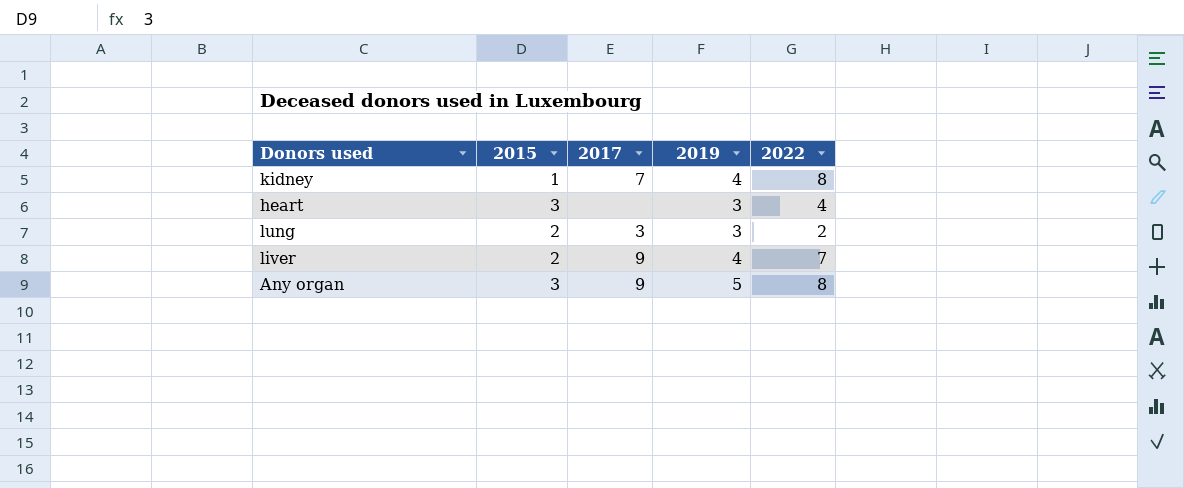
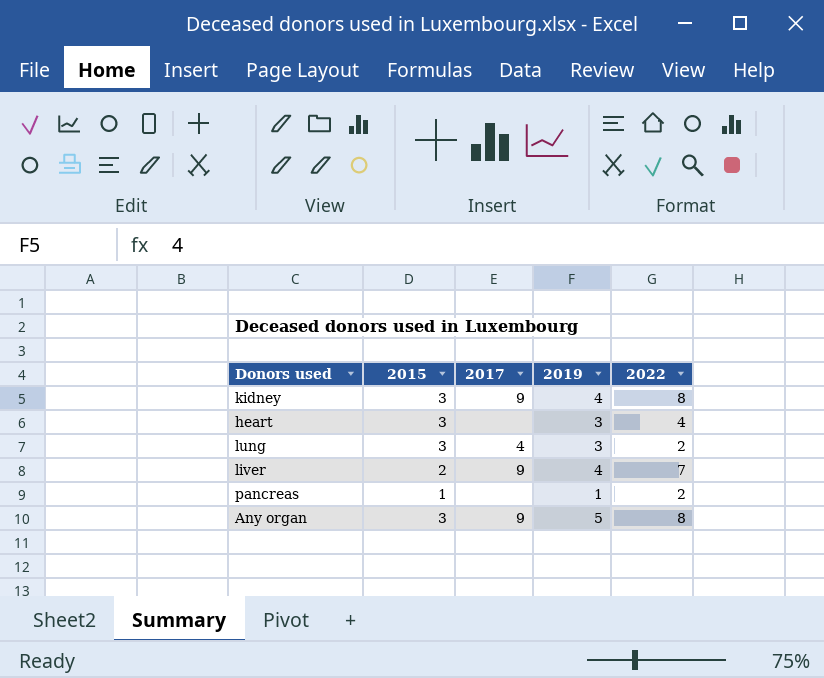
kidney | 2015: 1 -> 3
kidney | 2017: 7 -> 9
lung | 2015: 2 -> 3
lung | 2017: 3 -> 4
row pancreas: none -> 1 | none | 1 | 2

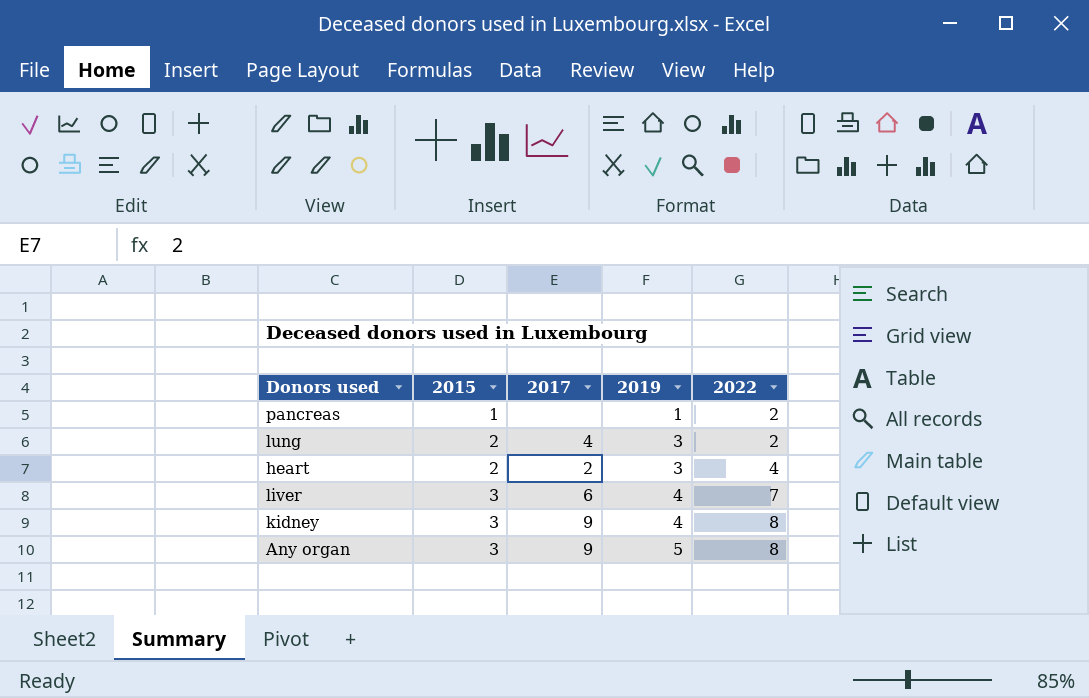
row order: none -> 2015 ascending
lung | 2015: 3 -> 2
heart | 2015: 3 -> 2
heart | 2017: none -> 2
liver | 2015: 2 -> 3
liver | 2017: 9 -> 6

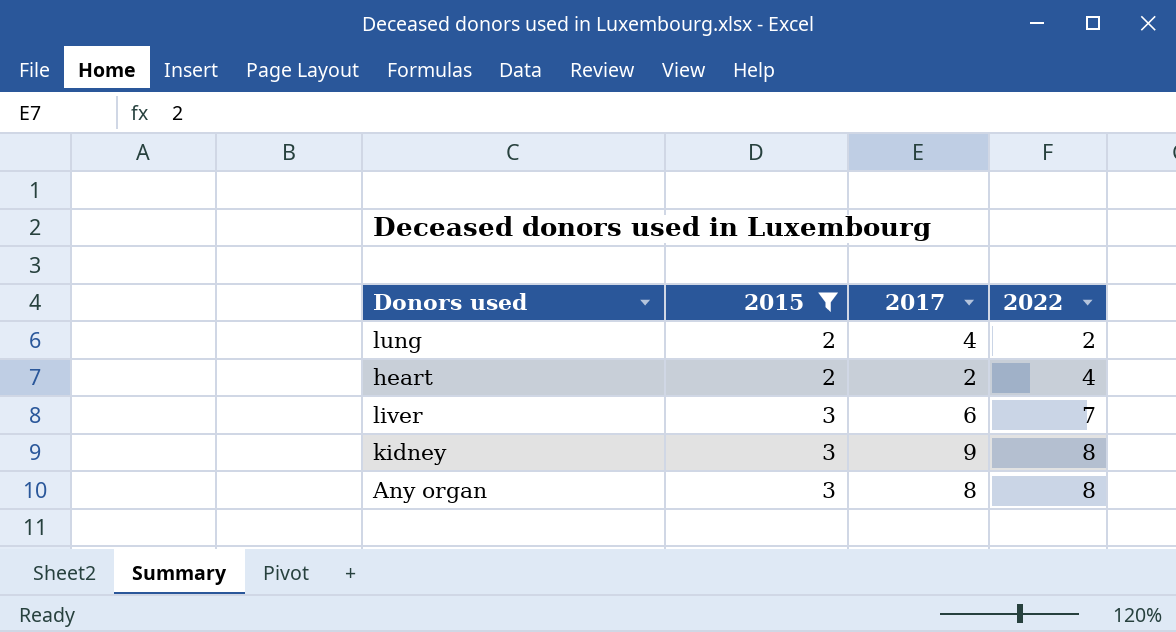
filter: none -> 2015 != 1
column 2019 | position: 4 -> none
Any organ | 2017: 9 -> 8

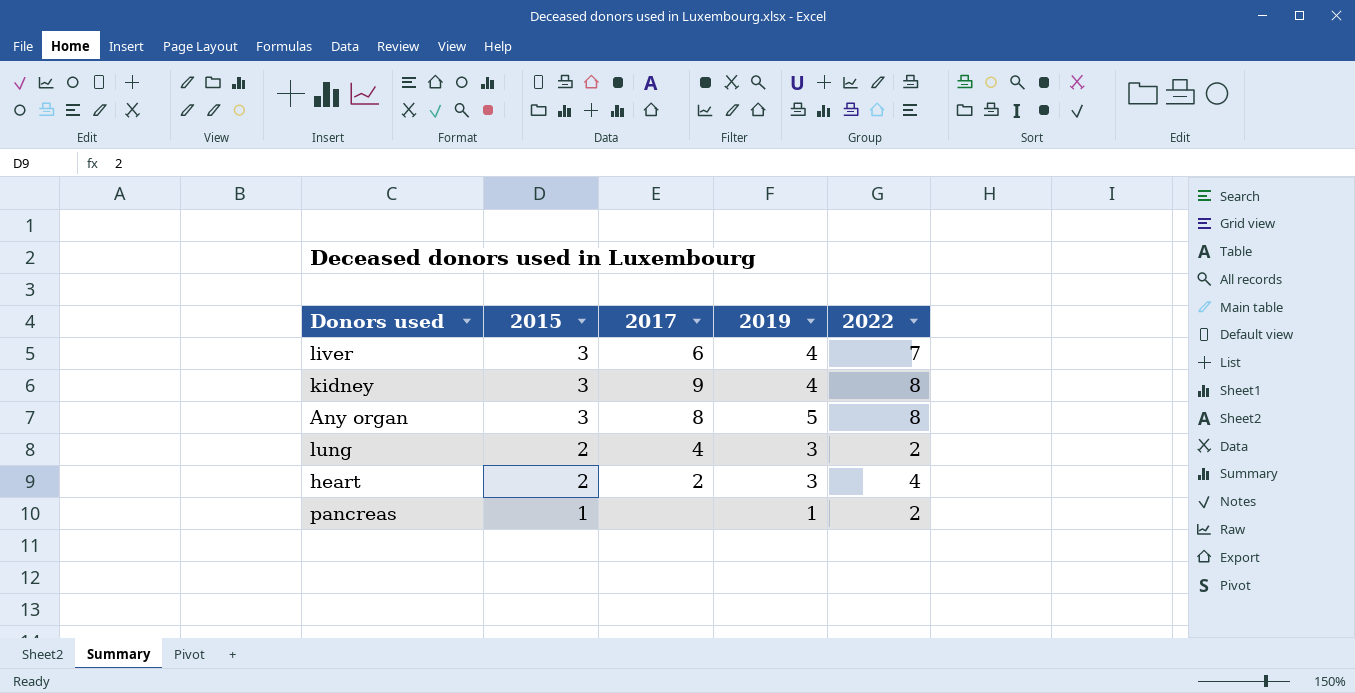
filter: 2015 != 1 -> none
row order: 2015 ascending -> 2015 descending
column 2019 | position: none -> 4

